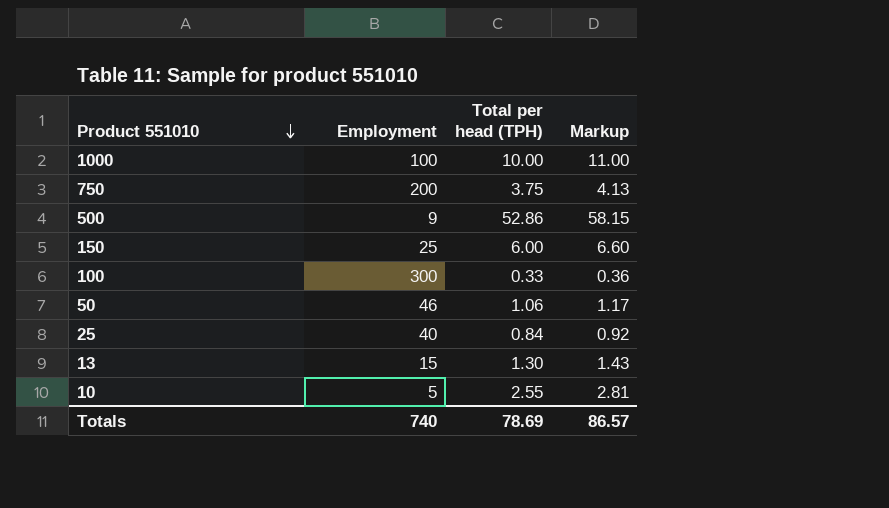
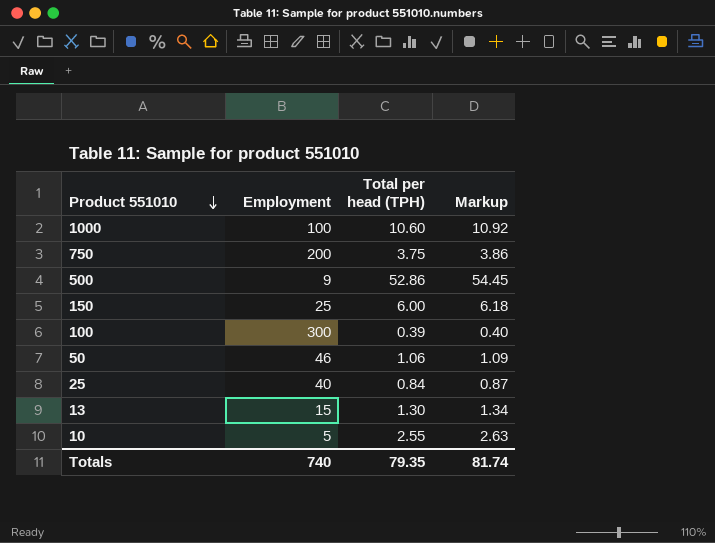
column Markup | formula: [Total per head (TPH)] * 1.1 -> [Total per head (TPH)] * 1.03
1000 | Total per head (TPH): 10.00 -> 10.60
100 | Total per head (TPH): 0.33 -> 0.39
Totals | Total per head (TPH): 78.69 -> 79.35
Totals | Markup: 86.57 -> 81.74

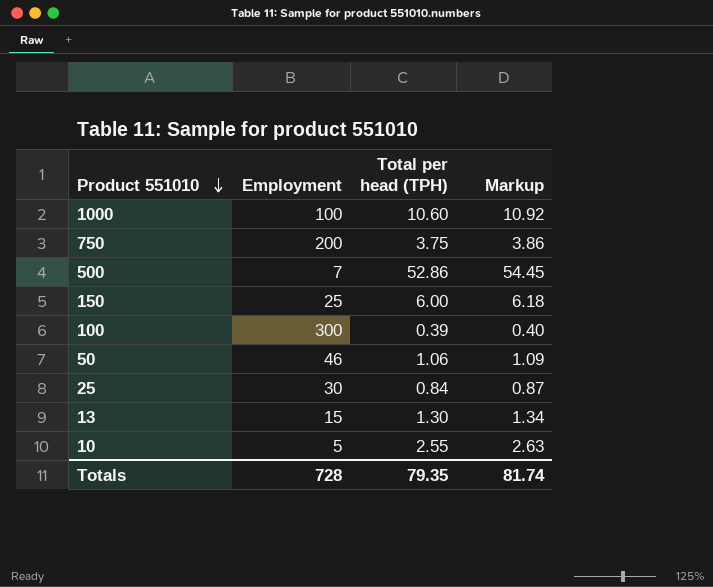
500 | Employment: 9 -> 7
25 | Employment: 40 -> 30
Totals | Employment: 740 -> 728

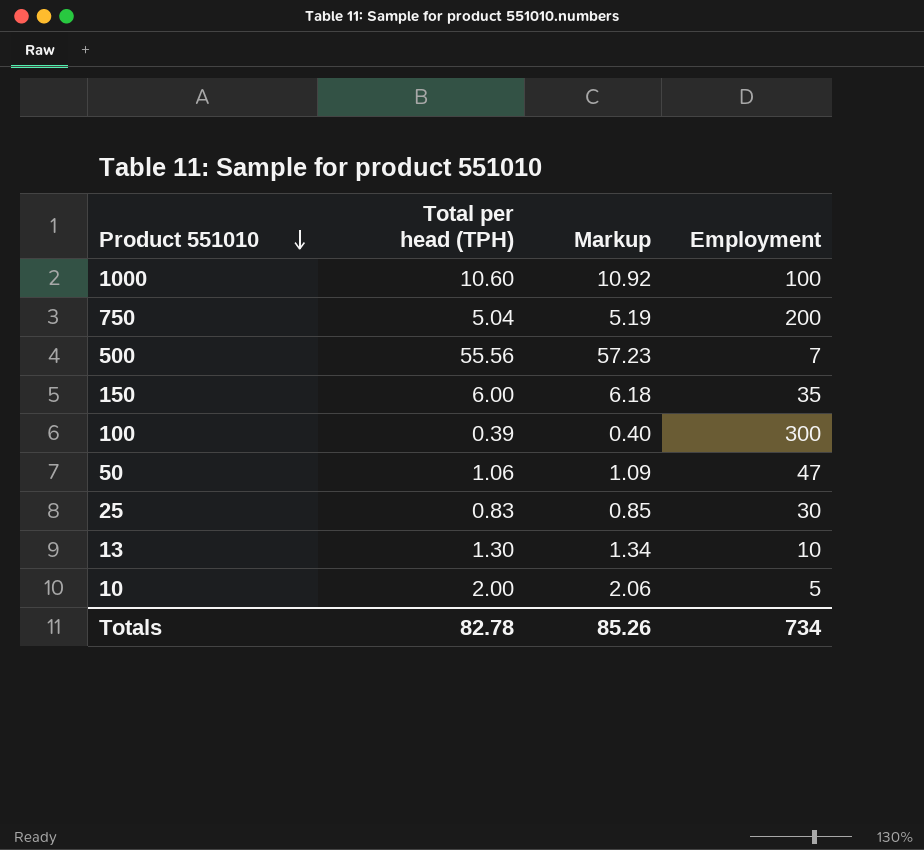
column Employment | position: 2 -> 4
750 | Total per head (TPH): 3.75 -> 5.04
750 | Markup: 3.86 -> 5.19
500 | Total per head (TPH): 52.86 -> 55.56
500 | Markup: 54.45 -> 57.23
150 | Employment: 25 -> 35
50 | Employment: 46 -> 47
25 | Total per head (TPH): 0.84 -> 0.83
25 | Markup: 0.87 -> 0.85
13 | Employment: 15 -> 10
10 | Total per head (TPH): 2.55 -> 2.00
10 | Markup: 2.63 -> 2.06
Totals | Total per head (TPH): 79.35 -> 82.78
Totals | Markup: 81.74 -> 85.26
Totals | Employment: 728 -> 734

